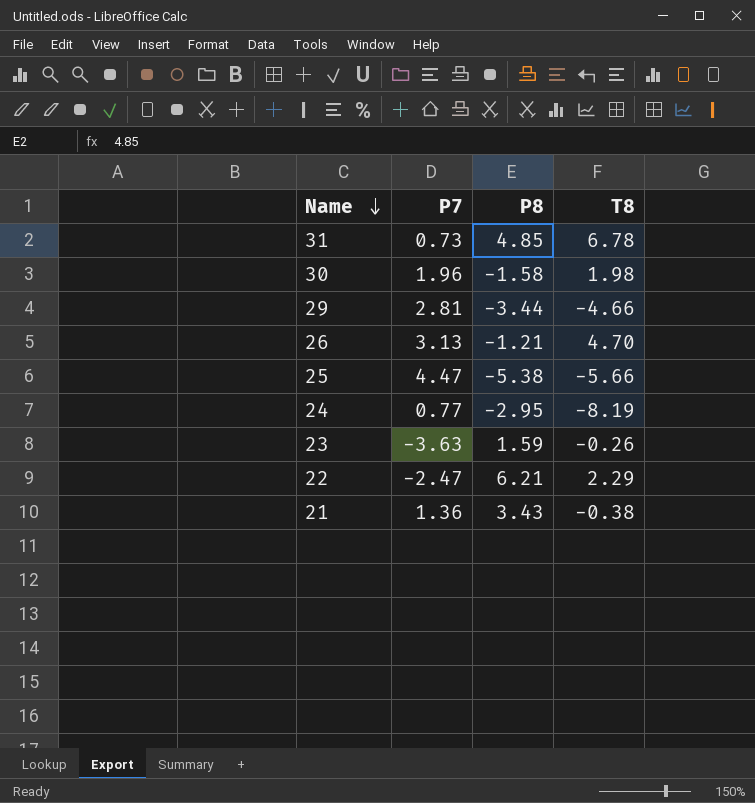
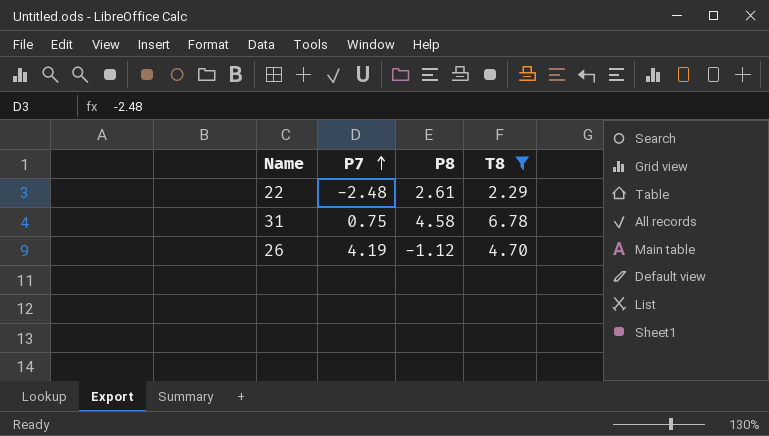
filter: none -> T8 >= 2.29
row order: Name descending -> P7 ascending
22 | P7: -2.47 -> -2.48
22 | P8: 6.21 -> 2.61
31 | P7: 0.73 -> 0.75
31 | P8: 4.85 -> 4.58
26 | P7: 3.13 -> 4.19
26 | P8: -1.21 -> -1.12

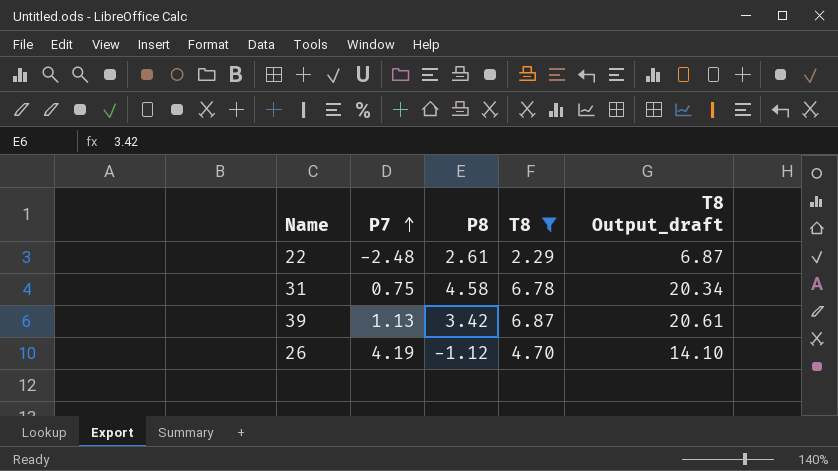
column T8 Output_draft | formula: none -> [T8] * 3
row 39: none -> 1.13 | 3.42 | 6.87 | 20.61

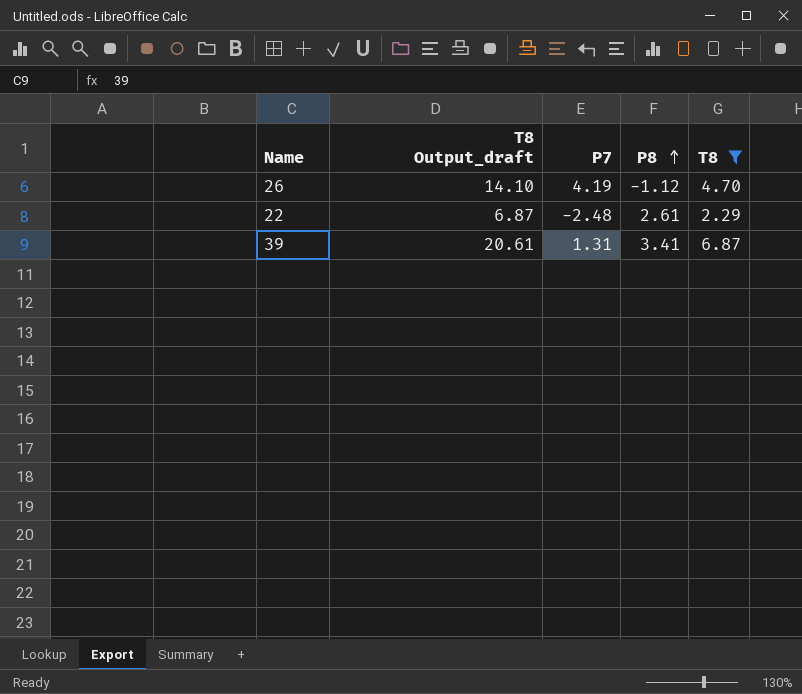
row order: P7 ascending -> P8 ascending
column T8 Output_draft | position: 5 -> 2
row 31: 0.75 | 4.58 | 6.78 | 20.34 -> none
39 | P7: 1.13 -> 1.31
39 | P8: 3.42 -> 3.41

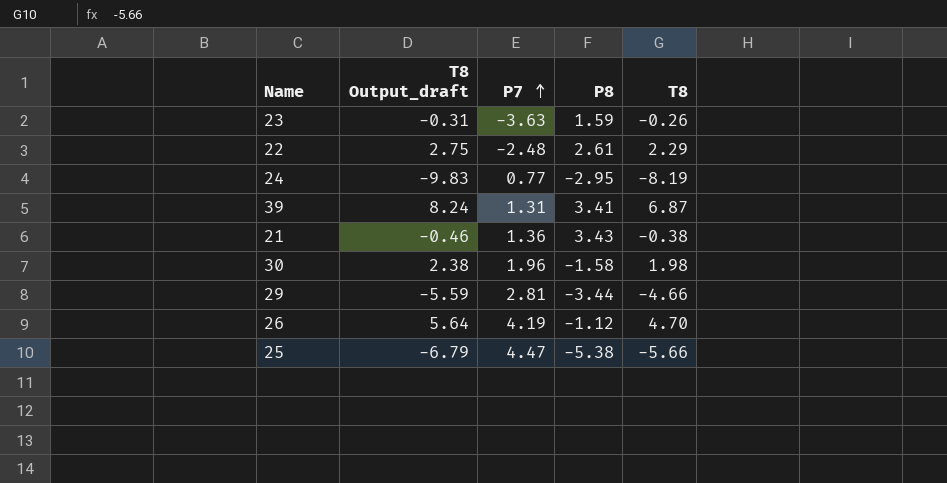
filter: T8 >= 2.29 -> none
row order: P8 ascending -> P7 ascending
column T8 Output_draft | formula: [T8] * 3 -> [T8] * 1.2

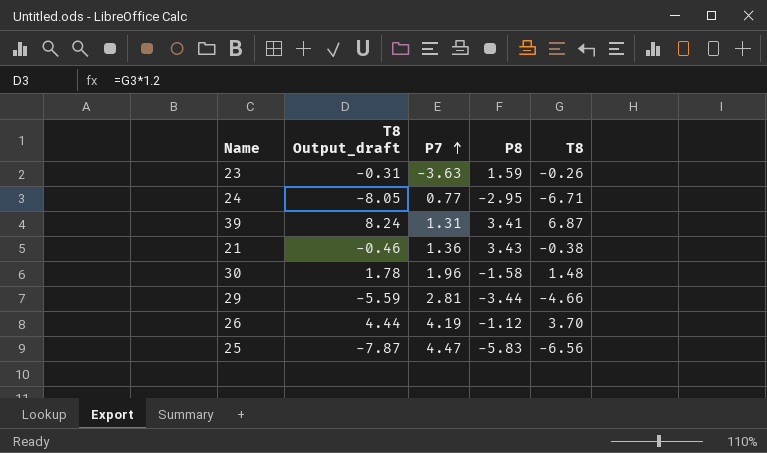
row 22: 2.75 | -2.48 | 2.61 | 2.29 -> none
24 | T8 Output_draft: -9.83 -> -8.05
24 | T8: -8.19 -> -6.71
30 | T8 Output_draft: 2.38 -> 1.78
30 | T8: 1.98 -> 1.48
26 | T8 Output_draft: 5.64 -> 4.44
26 | T8: 4.70 -> 3.70
25 | T8 Output_draft: -6.79 -> -7.87
25 | P8: -5.38 -> -5.83
25 | T8: -5.66 -> -6.56

